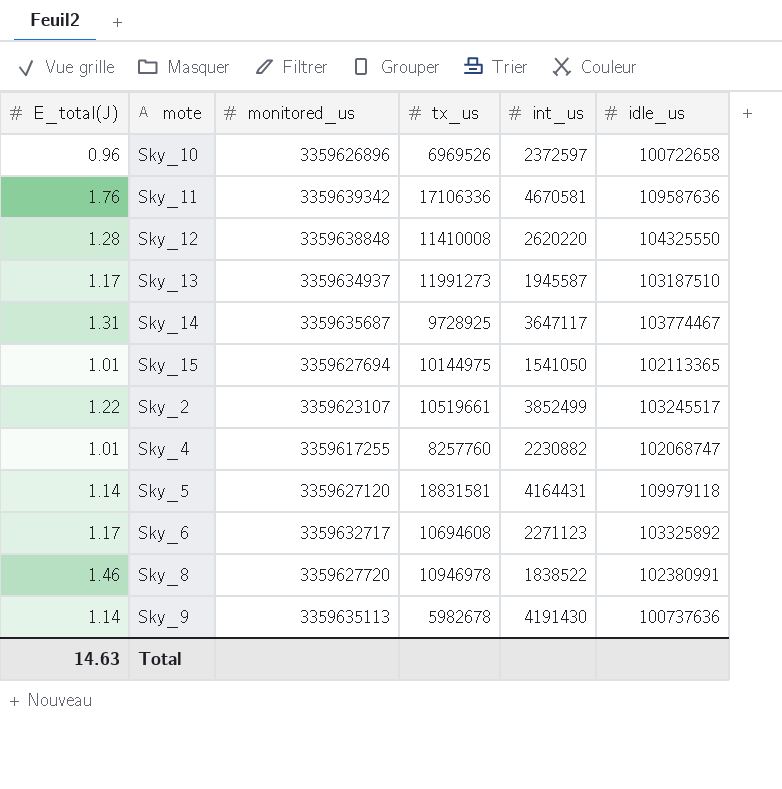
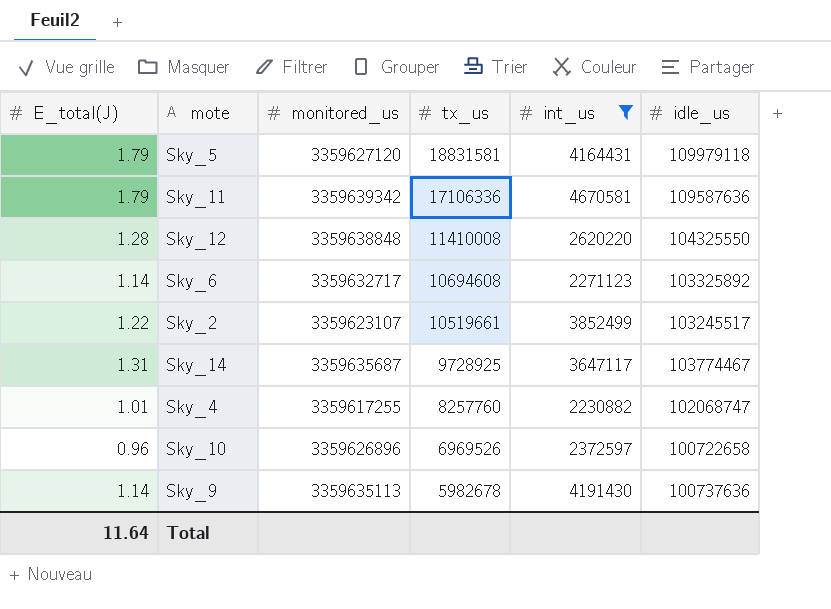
filter: none -> int_us >= 2230882
row order: none -> tx_us descending
Sky_5 | E_total(J): 1.14 -> 1.79
Sky_11 | E_total(J): 1.76 -> 1.79
Sky_6 | E_total(J): 1.17 -> 1.14
Total | E_total(J): 14.63 -> 11.64

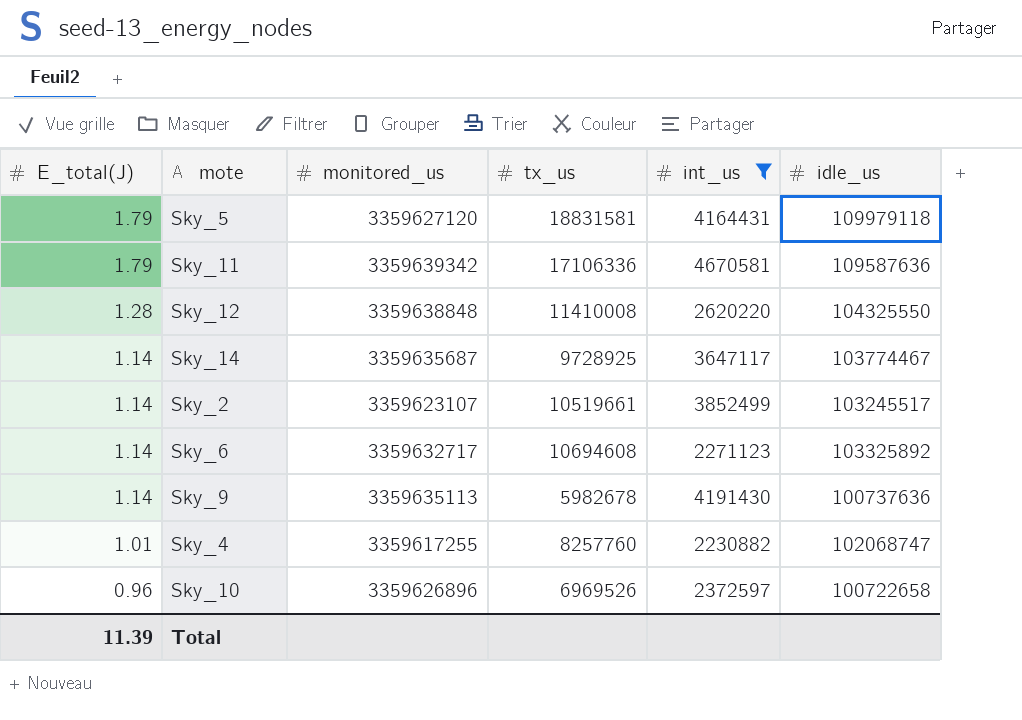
row order: tx_us descending -> E_total(J) descending
Sky_14 | E_total(J): 1.31 -> 1.14
Sky_2 | E_total(J): 1.22 -> 1.14
Total | E_total(J): 11.64 -> 11.39

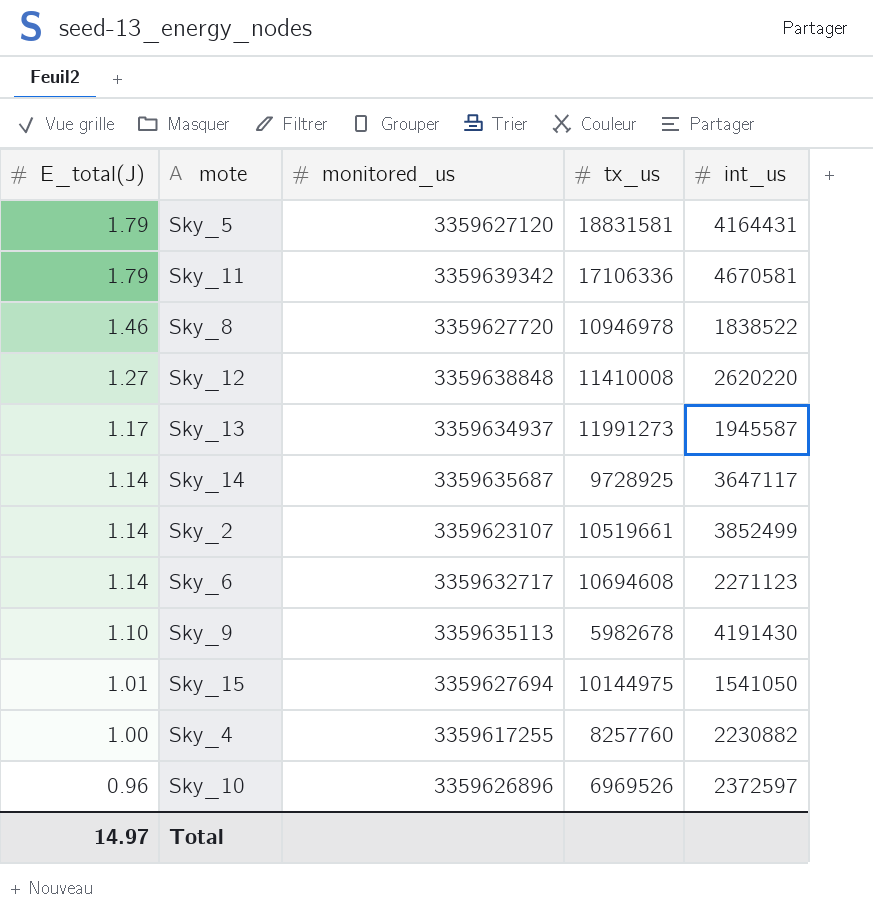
filter: int_us >= 2230882 -> none
column idle_us | position: 6 -> none
Sky_12 | E_total(J): 1.28 -> 1.27
Sky_9 | E_total(J): 1.14 -> 1.10
Sky_4 | E_total(J): 1.01 -> 1.00
Total | E_total(J): 11.39 -> 14.97

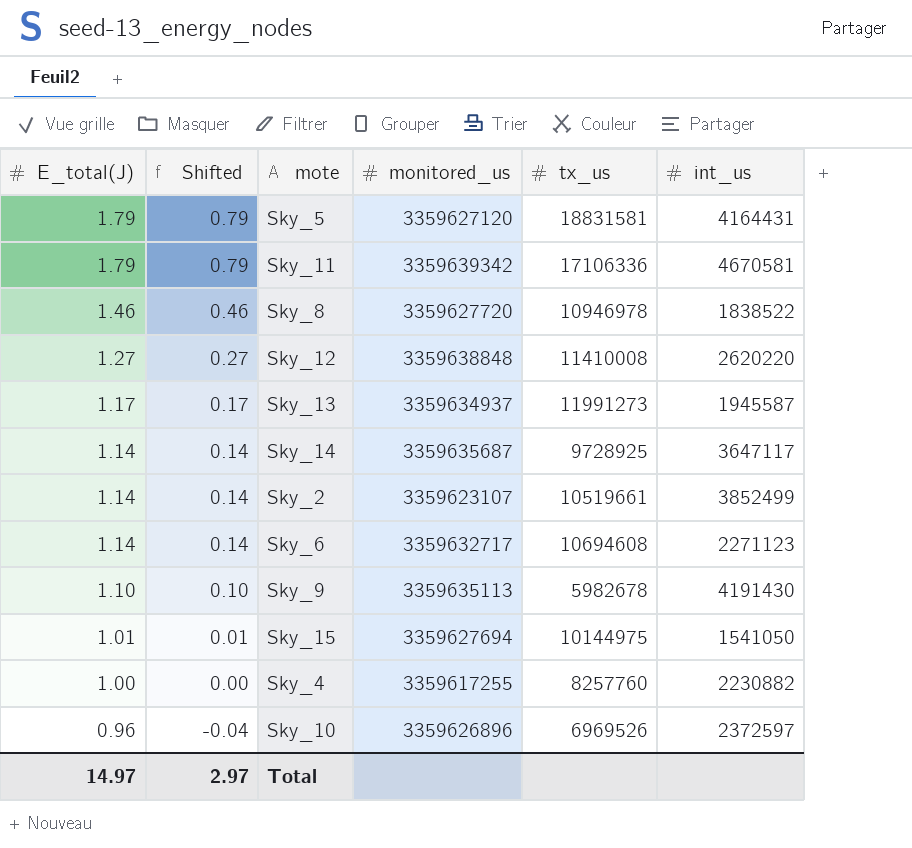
column Shifted | formula: none -> [E_total(J)] - 1

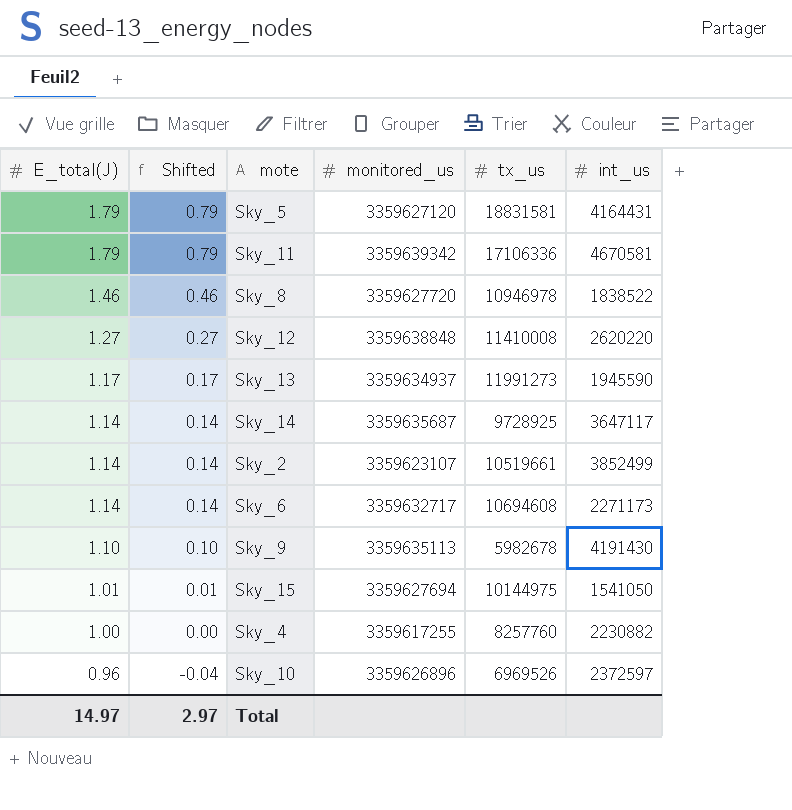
Sky_13 | int_us: 1945587 -> 1945590
Sky_6 | int_us: 2271123 -> 2271173

